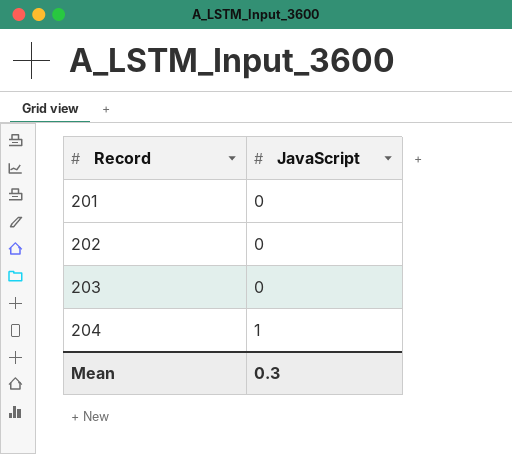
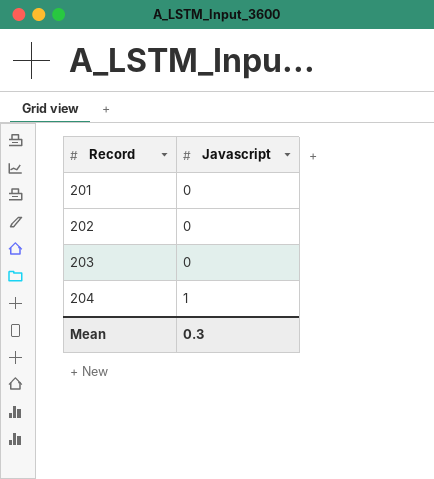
column name: JavaScript -> Javascript

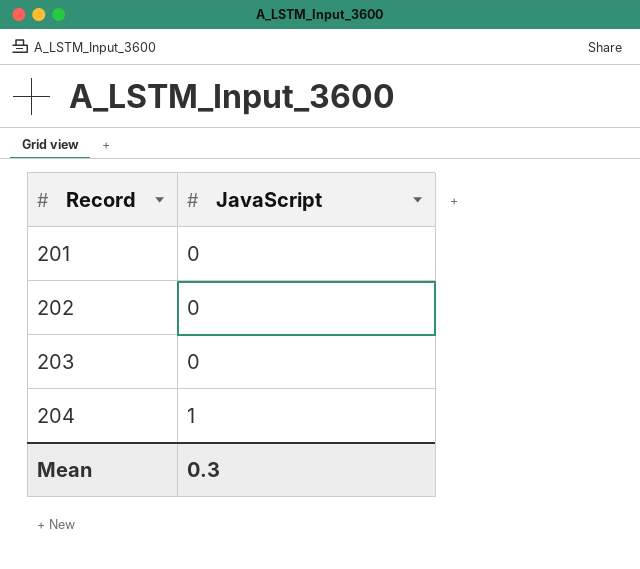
column name: Javascript -> JavaScript

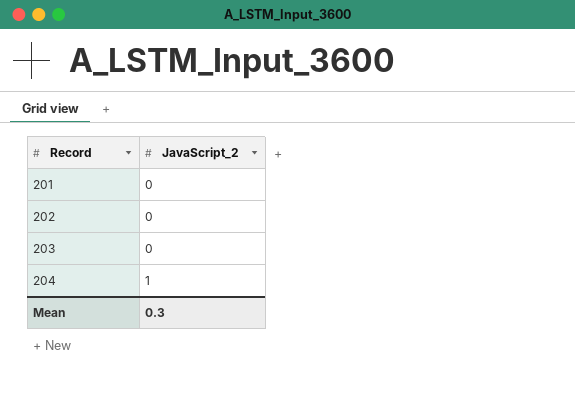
column name: JavaScript -> JavaScript_2

